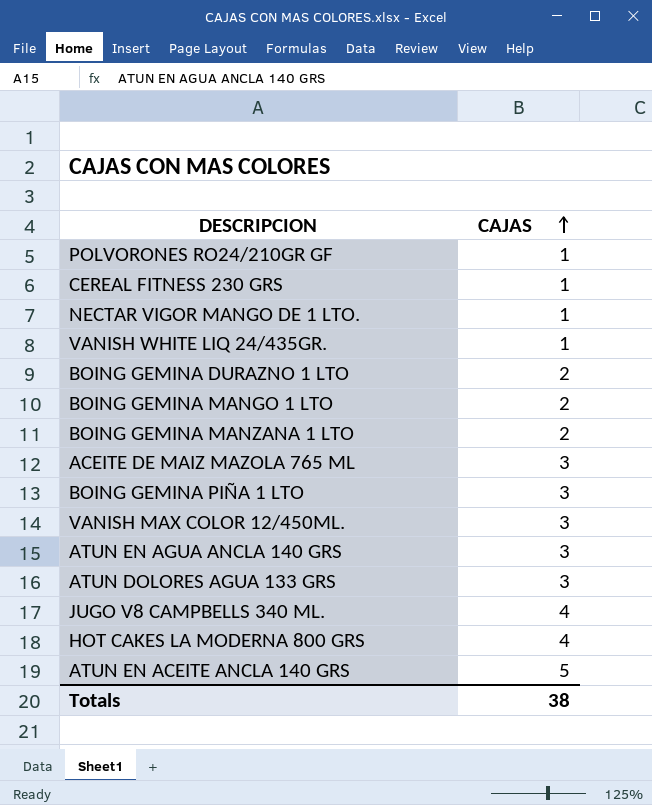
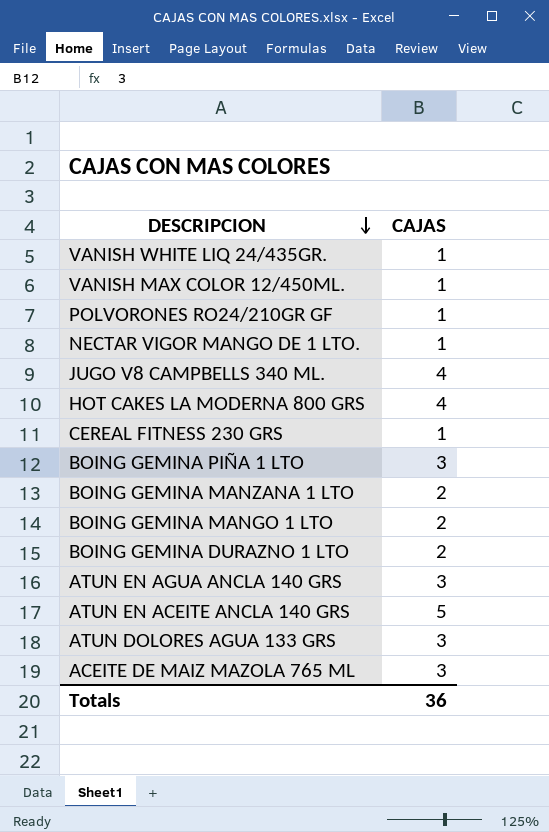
row order: CAJAS ascending -> DESCRIPCION descending
VANISH MAX COLOR 12/450ML. | CAJAS: 3 -> 1
Totals | CAJAS: 38 -> 36

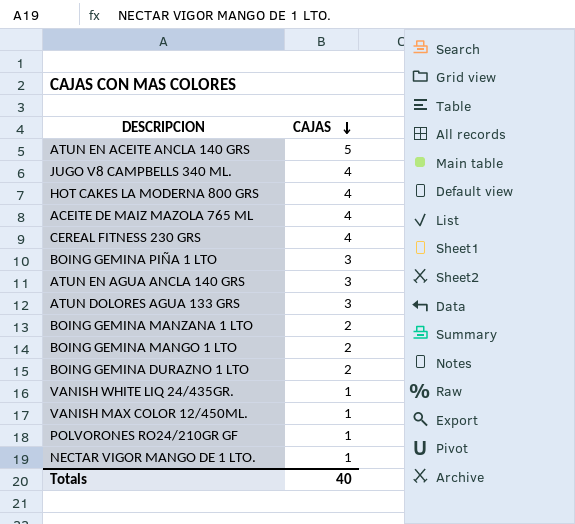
row order: DESCRIPCION descending -> CAJAS descending
ACEITE DE MAIZ MAZOLA 765 ML | CAJAS: 3 -> 4
CEREAL FITNESS 230 GRS | CAJAS: 1 -> 4
Totals | CAJAS: 36 -> 40

